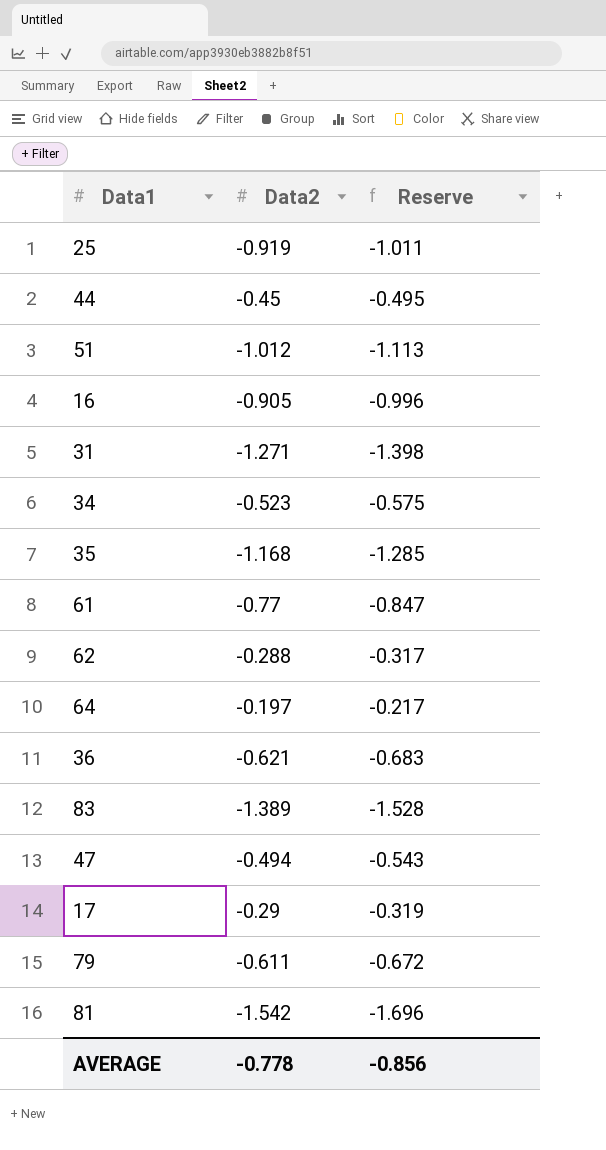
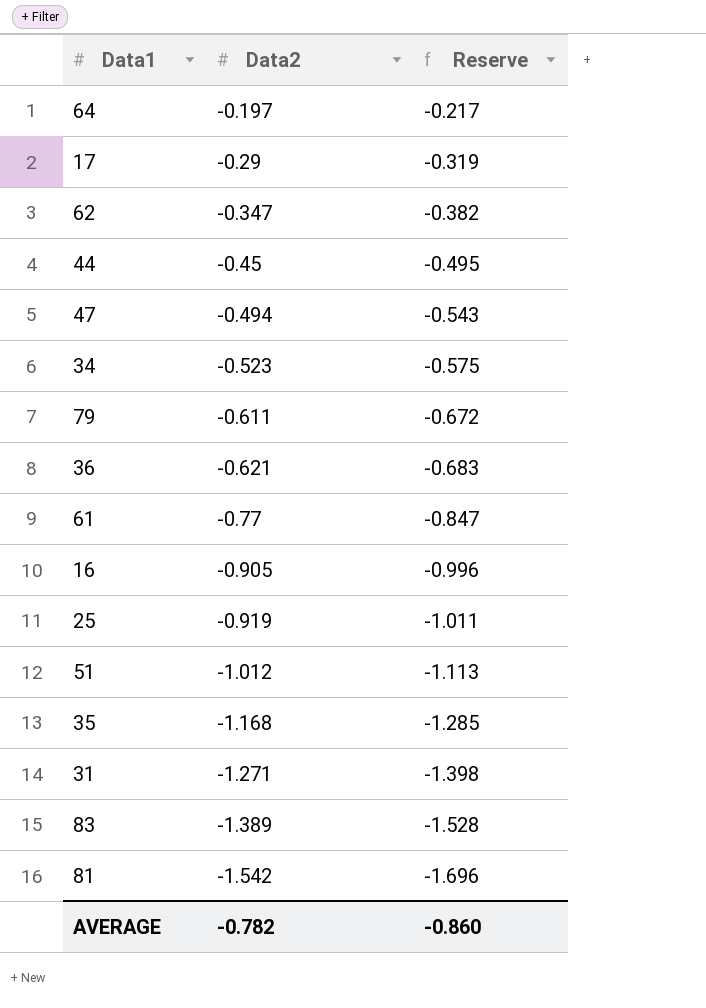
row order: none -> Data2 descending
62 | Data2: -0.288 -> -0.347
62 | Reserve: -0.317 -> -0.382
AVERAGE | Data2: -0.778 -> -0.782
AVERAGE | Reserve: -0.856 -> -0.860

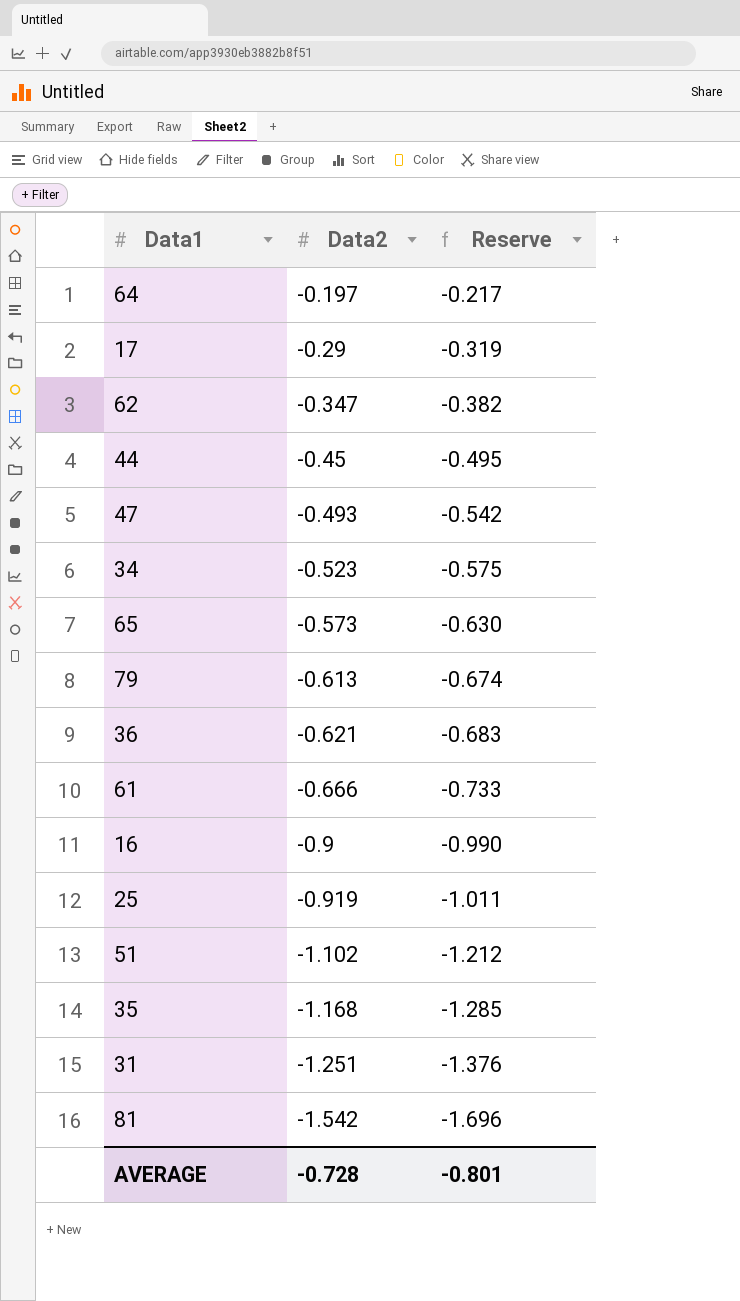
row 83: -1.389 | -1.528 -> none
47 | Data2: -0.494 -> -0.493
47 | Reserve: -0.543 -> -0.542
row 65: none -> -0.573 | -0.630
79 | Data2: -0.611 -> -0.613
79 | Reserve: -0.672 -> -0.674
61 | Data2: -0.77 -> -0.666
61 | Reserve: -0.847 -> -0.733
16 | Data2: -0.905 -> -0.9
16 | Reserve: -0.996 -> -0.990
51 | Data2: -1.012 -> -1.102
51 | Reserve: -1.113 -> -1.212
31 | Data2: -1.271 -> -1.251
31 | Reserve: -1.398 -> -1.376
AVERAGE | Data2: -0.782 -> -0.728
AVERAGE | Reserve: -0.860 -> -0.801

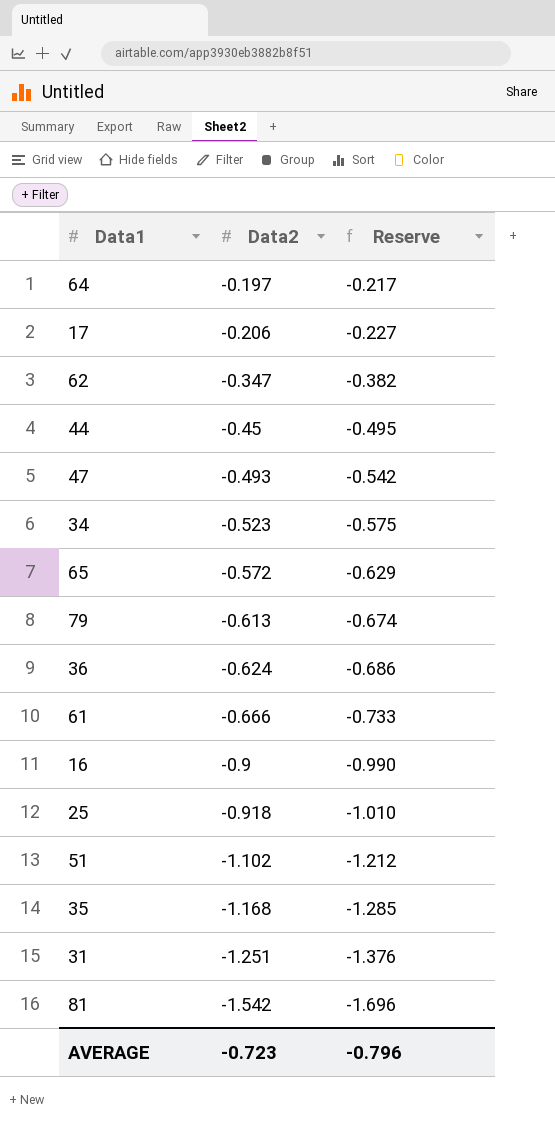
17 | Data2: -0.29 -> -0.206
17 | Reserve: -0.319 -> -0.227
65 | Data2: -0.573 -> -0.572
65 | Reserve: -0.630 -> -0.629
36 | Data2: -0.621 -> -0.624
36 | Reserve: -0.683 -> -0.686
25 | Data2: -0.919 -> -0.918
25 | Reserve: -1.011 -> -1.010
AVERAGE | Data2: -0.728 -> -0.723
AVERAGE | Reserve: -0.801 -> -0.796

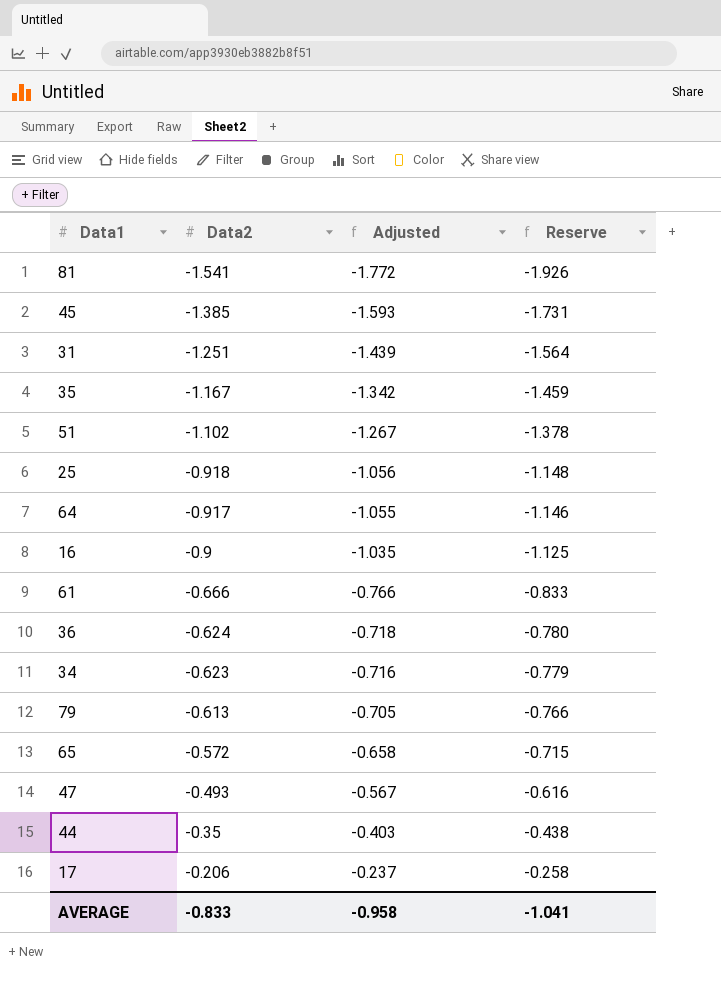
row order: Data2 descending -> Data2 ascending
column Adjusted | formula: none -> [Data2] * 1.15
column Reserve | formula: [Data2] * 1.1 -> [Data2] * 1.25
row 62: -0.347 | -0.382 -> none
81 | Data2: -1.542 -> -1.541
row 45: none -> -1.385 | -1.593 | -1.731
35 | Data2: -1.168 -> -1.167
64 | Data2: -0.197 -> -0.917
34 | Data2: -0.523 -> -0.623
44 | Data2: -0.45 -> -0.35
AVERAGE | Data2: -0.723 -> -0.833
AVERAGE | Reserve: -0.796 -> -1.041

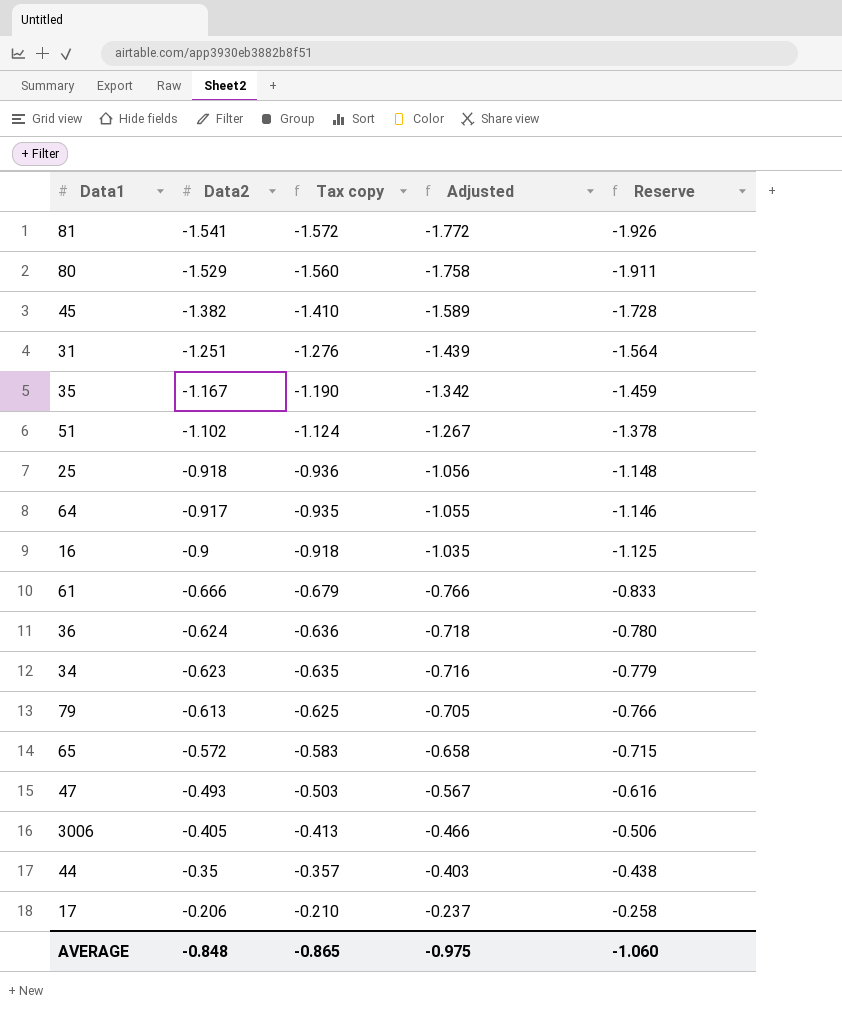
column Tax copy | formula: none -> [Data2] * 1.02
row 80: none -> -1.529 | -1.560 | -1.758 | -1.911
45 | Data2: -1.385 -> -1.382
45 | Adjusted: -1.593 -> -1.589
45 | Reserve: -1.731 -> -1.728
row 3006: none -> -0.405 | -0.413 | -0.466 | -0.506
AVERAGE | Data2: -0.833 -> -0.848
AVERAGE | Adjusted: -0.958 -> -0.975
AVERAGE | Reserve: -1.041 -> -1.060

